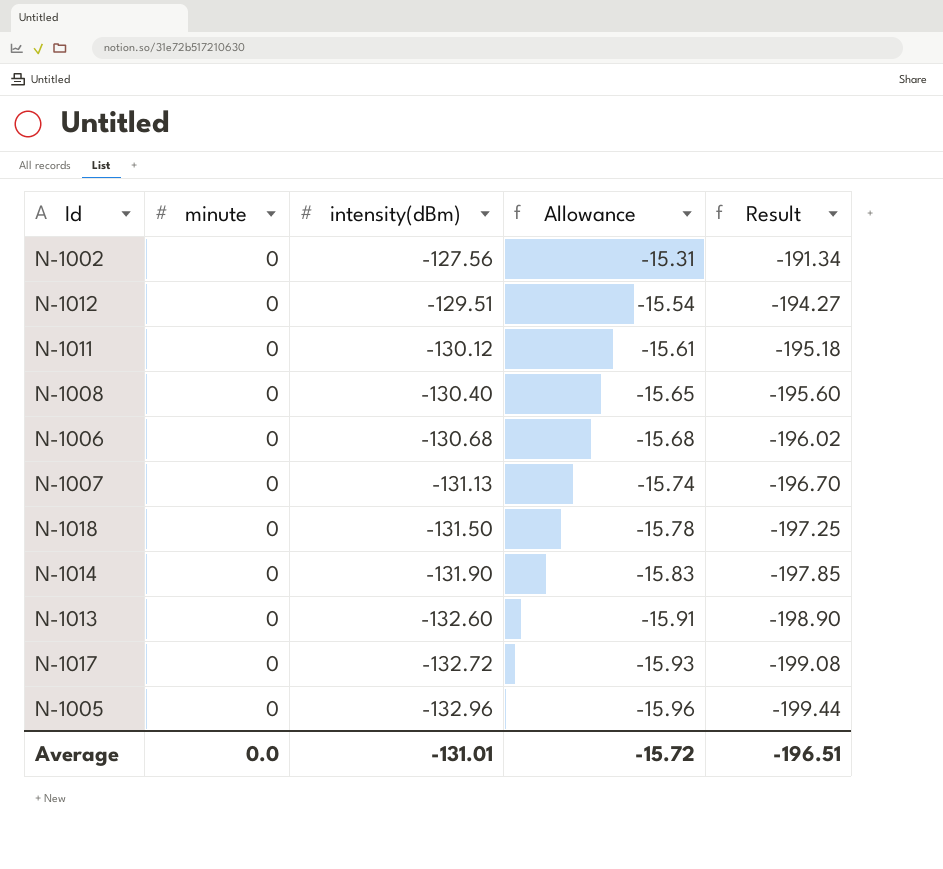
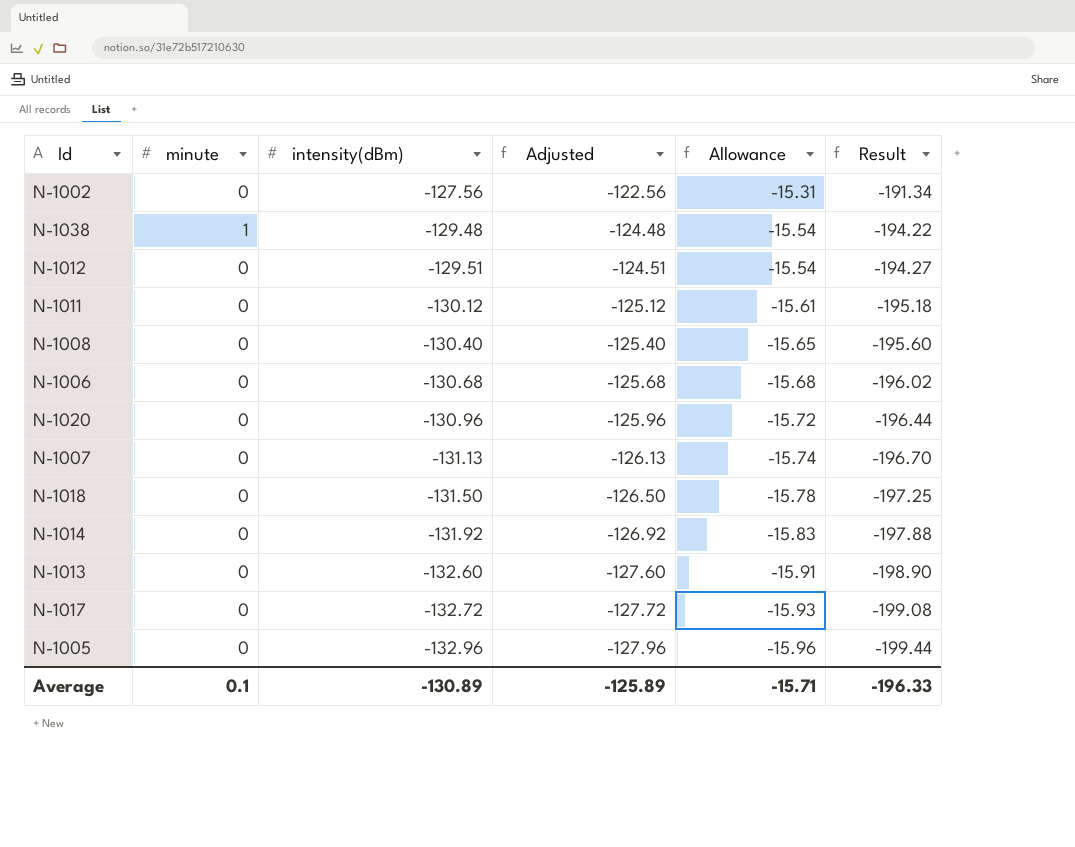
column Adjusted | formula: none -> [intensity(dBm)] + 5
row N-1038: none -> 1 | -129.48 | -124.48 | -15.54 | -194.22
row N-1020: none -> 0 | -130.96 | -125.96 | -15.72 | -196.44
N-1014 | intensity(dBm): -131.90 -> -131.92
N-1014 | Result: -197.85 -> -197.88
Average | minute: 0.0 -> 0.1
Average | intensity(dBm): -131.01 -> -130.89
Average | Allowance: -15.72 -> -15.71
Average | Result: -196.51 -> -196.33

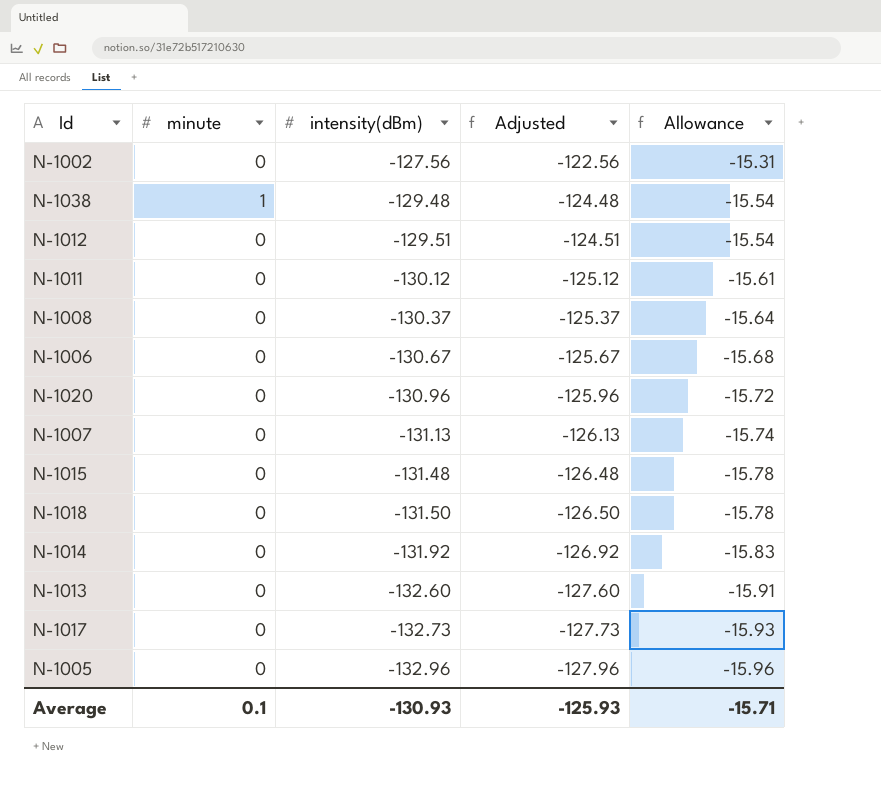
column Result | formula: [intensity(dBm)] * 1.5 -> none
N-1008 | intensity(dBm): -130.40 -> -130.37
N-1008 | Adjusted: -125.40 -> -125.37
N-1008 | Allowance: -15.65 -> -15.64
N-1006 | intensity(dBm): -130.68 -> -130.67
N-1006 | Adjusted: -125.68 -> -125.67
row N-1015: none -> 0 | -131.48 | -126.48 | -15.78
N-1017 | intensity(dBm): -132.72 -> -132.73
N-1017 | Adjusted: -127.72 -> -127.73
Average | intensity(dBm): -130.89 -> -130.93
Average | Adjusted: -125.89 -> -125.93

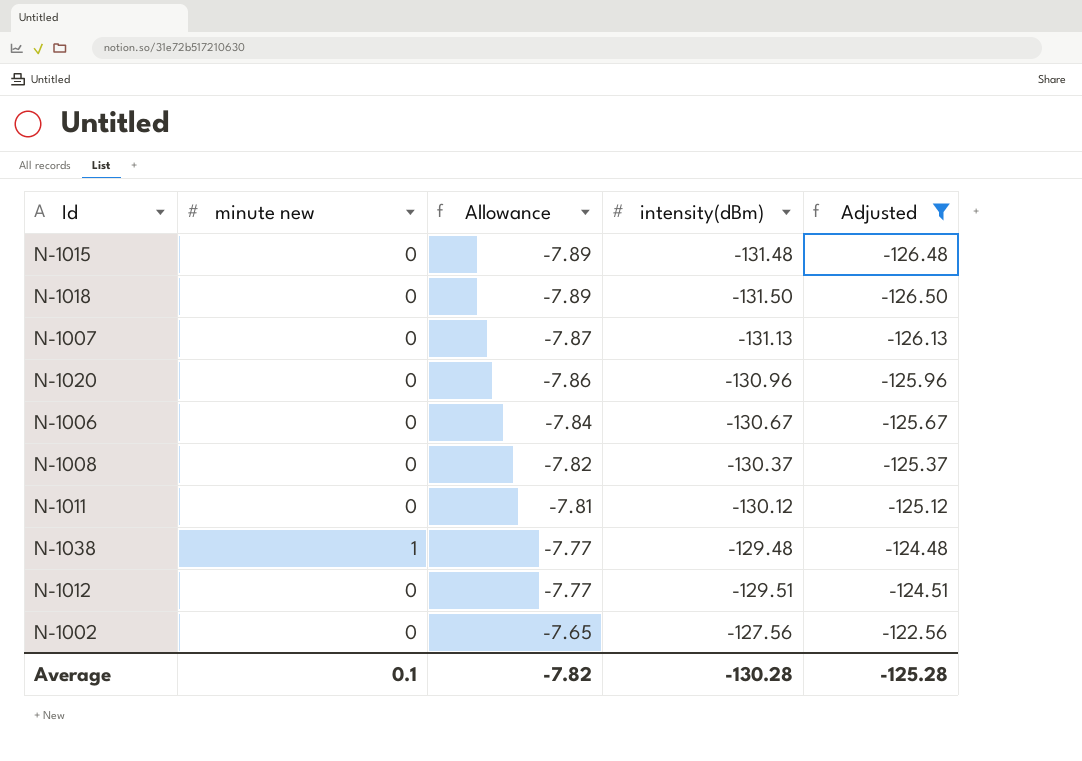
filter: none -> Adjusted >= -126.50
row order: intensity(dBm) descending -> Allowance ascending
column name: minute -> minute new
column Allowance | formula: [intensity(dBm)] * 0.12 -> [intensity(dBm)] * 0.06
column Allowance | position: 5 -> 3
Average | Allowance: -15.71 -> -7.82
Average | intensity(dBm): -130.93 -> -130.28
Average | Adjusted: -125.93 -> -125.28

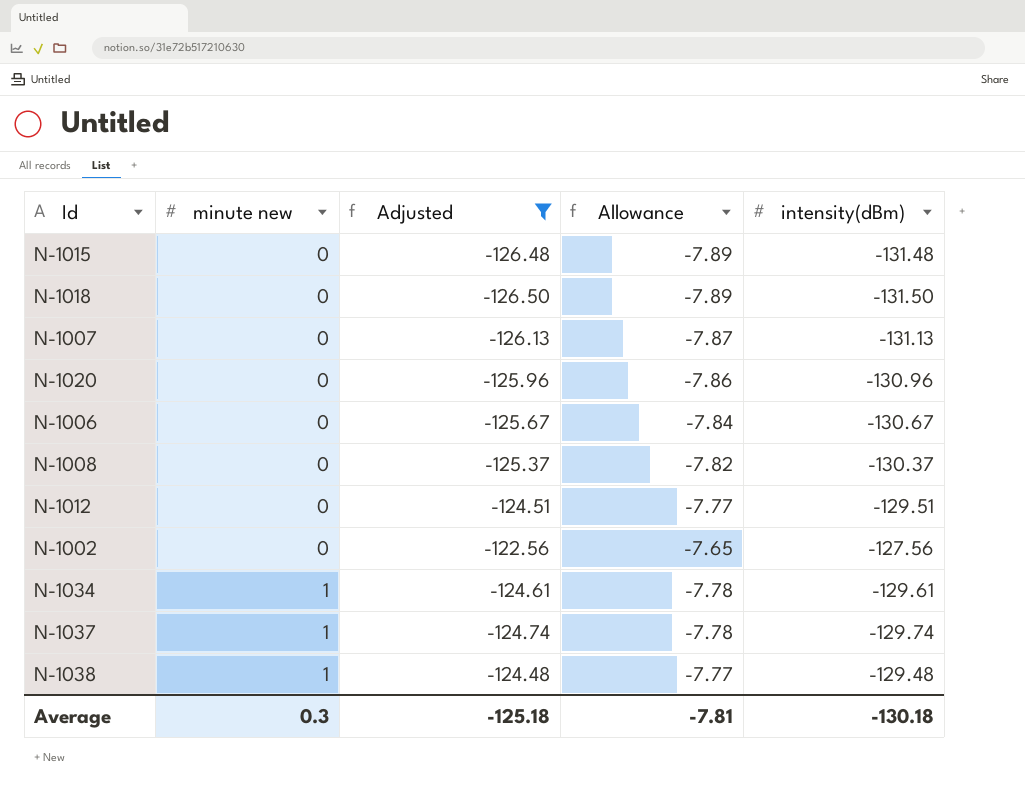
row order: Allowance ascending -> minute new ascending
column Adjusted | position: 5 -> 3
row N-1011: 0 | -7.81 | -130.12 | -125.12 -> none
row N-1034: none -> 1 | -124.61 | -7.78 | -129.61
row N-1037: none -> 1 | -124.74 | -7.78 | -129.74
Average | minute new: 0.1 -> 0.3
Average | Adjusted: -125.28 -> -125.18
Average | Allowance: -7.82 -> -7.81
Average | intensity(dBm): -130.28 -> -130.18

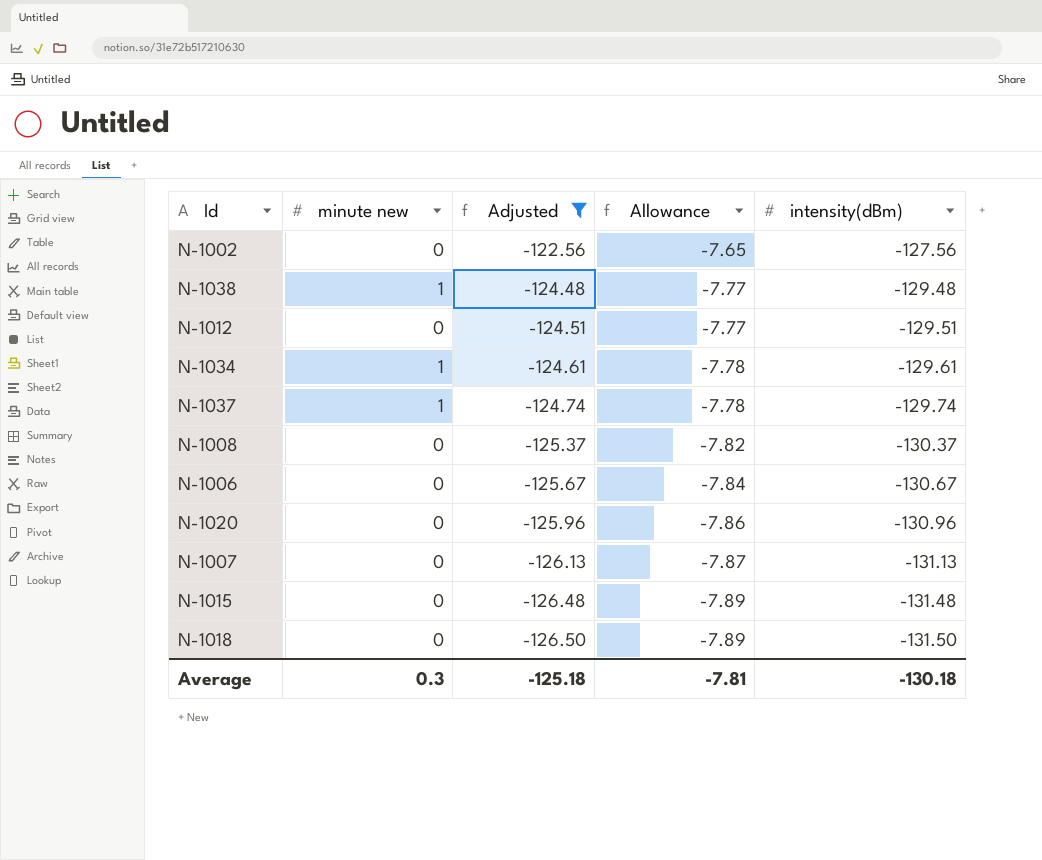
row order: minute new ascending -> Adjusted descending

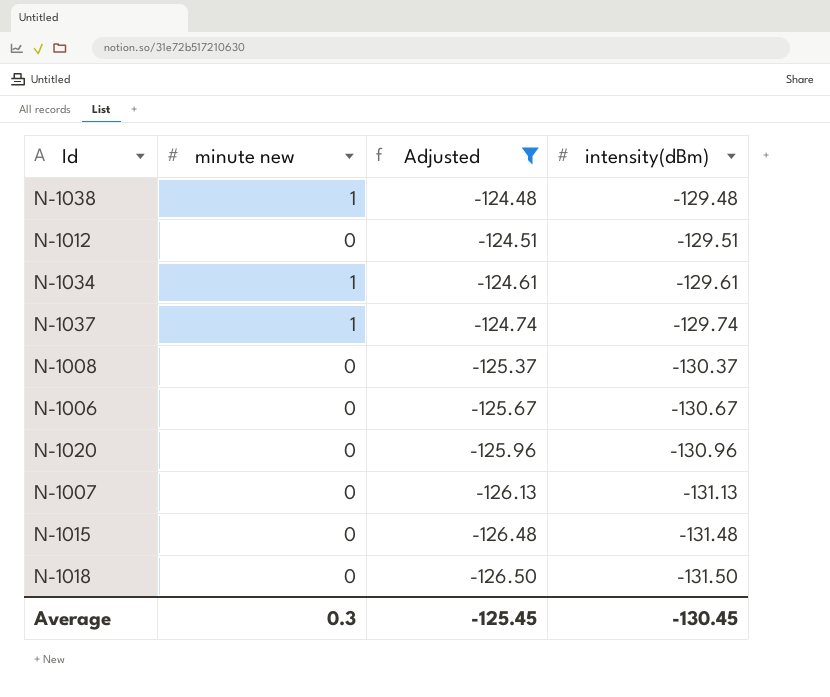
column Allowance | formula: [intensity(dBm)] * 0.06 -> none
row N-1002: 0 | -122.56 | -7.65 | -127.56 -> none
Average | Adjusted: -125.18 -> -125.45
Average | intensity(dBm): -130.18 -> -130.45

